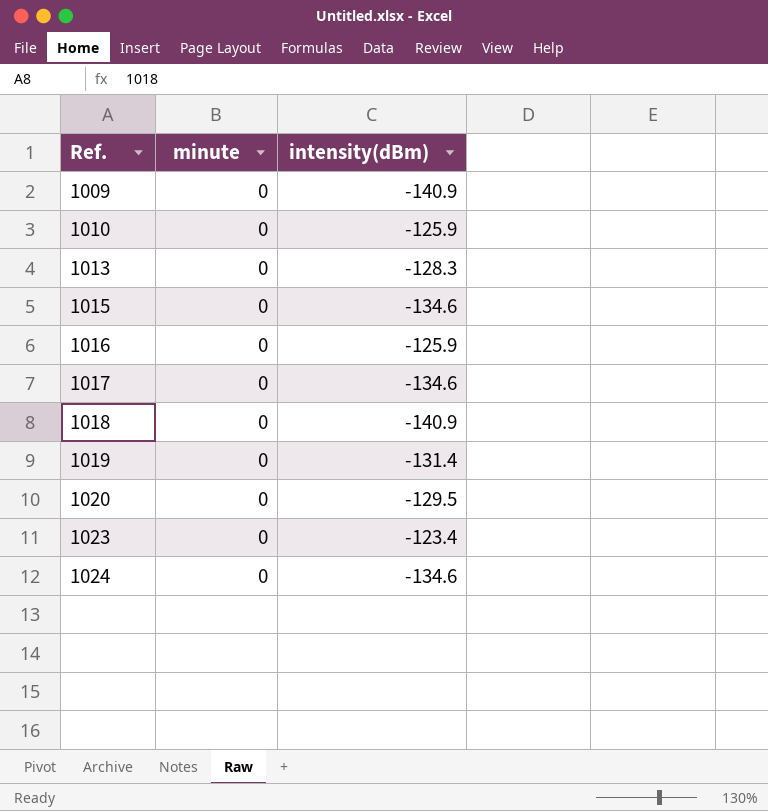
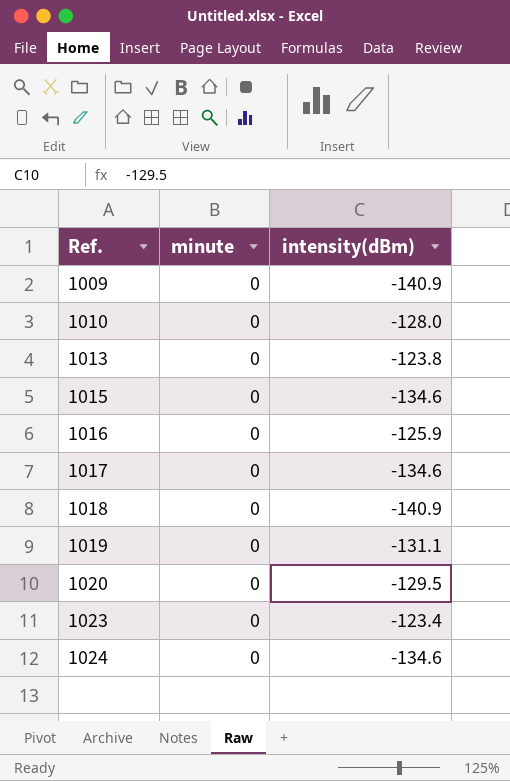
1010 | intensity(dBm): -125.9 -> -128.0
1013 | intensity(dBm): -128.3 -> -123.8
1019 | intensity(dBm): -131.4 -> -131.1

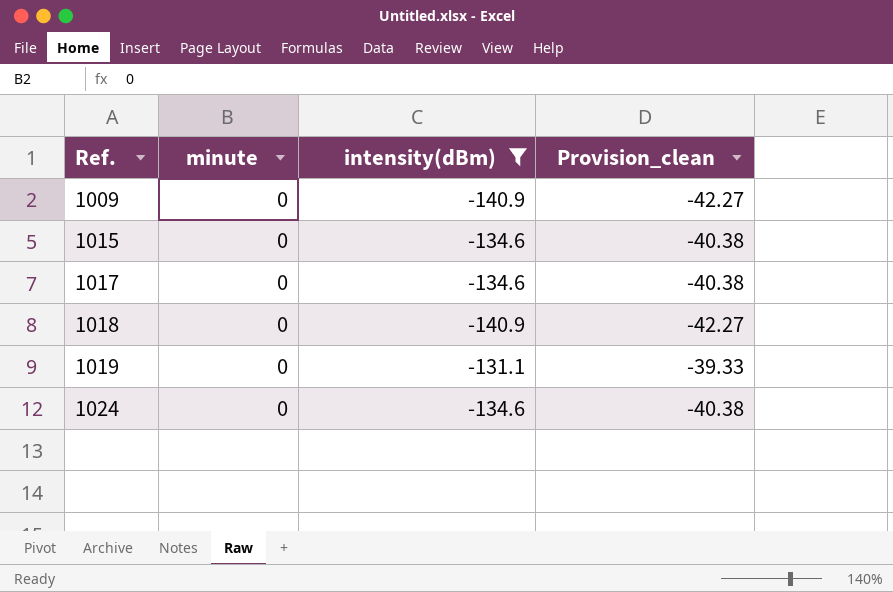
filter: none -> intensity(dBm) <= -131.1
column Provision_clean | formula: none -> [intensity(dBm)] * 0.3

